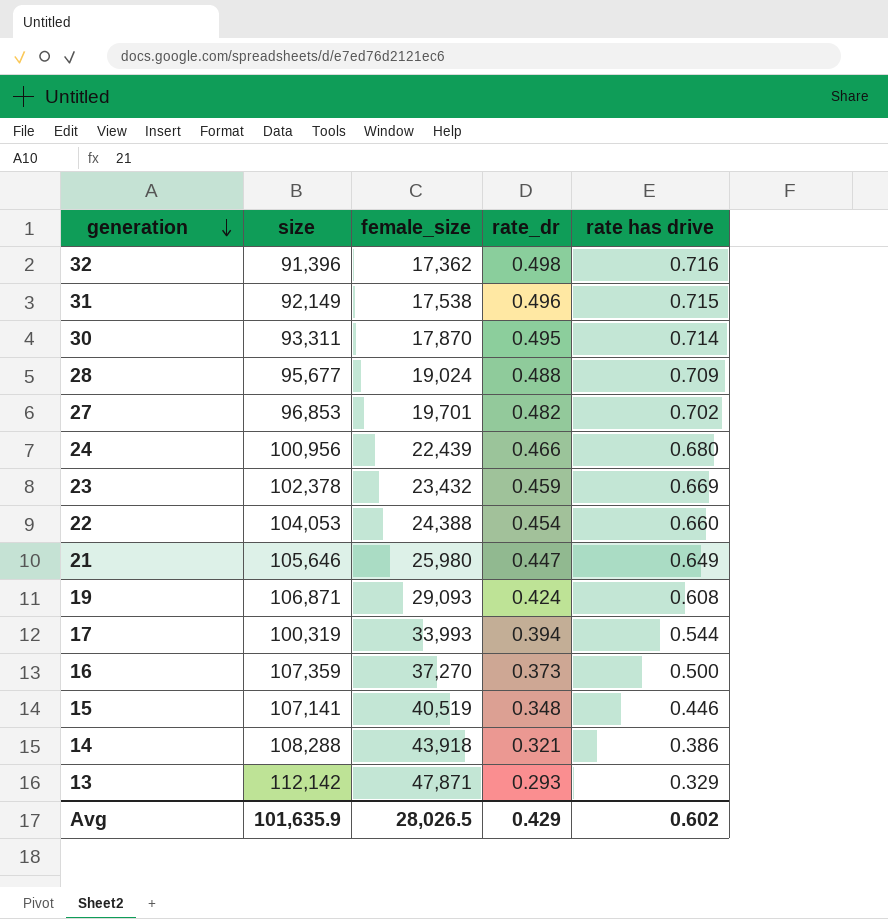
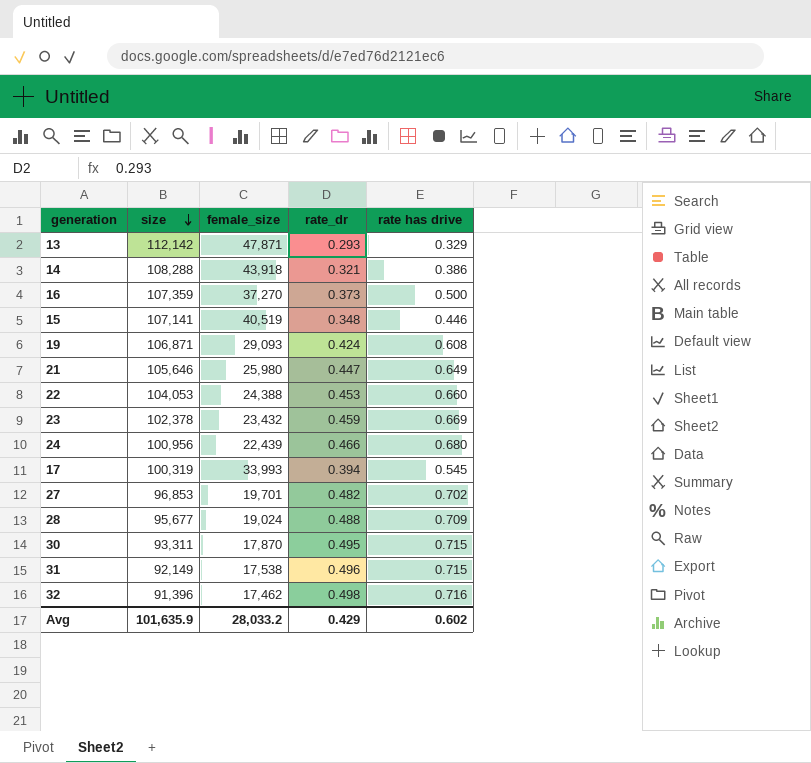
row order: generation descending -> size descending
22 | rate_dr: 0.454 -> 0.453
17 | rate has drive: 0.544 -> 0.545
30 | rate has drive: 0.714 -> 0.715
32 | female_size: 17,362 -> 17,462
Avg | female_size: 28,026.5 -> 28,033.2

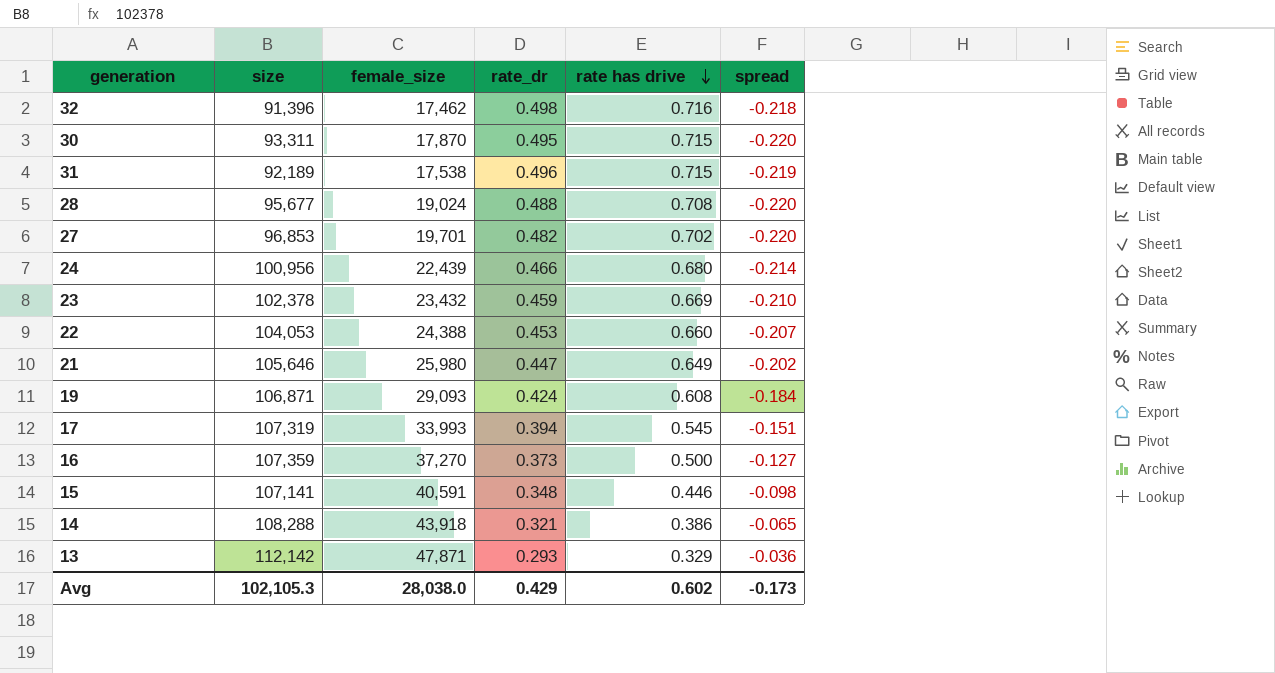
row order: size descending -> rate has drive descending
column spread | formula: none -> [rate_dr] - [rate has drive]
31 | size: 92,149 -> 92,189
28 | rate has drive: 0.709 -> 0.708
17 | size: 100,319 -> 107,319
15 | female_size: 40,519 -> 40,591
Avg | size: 101,635.9 -> 102,105.3
Avg | female_size: 28,033.2 -> 28,038.0

